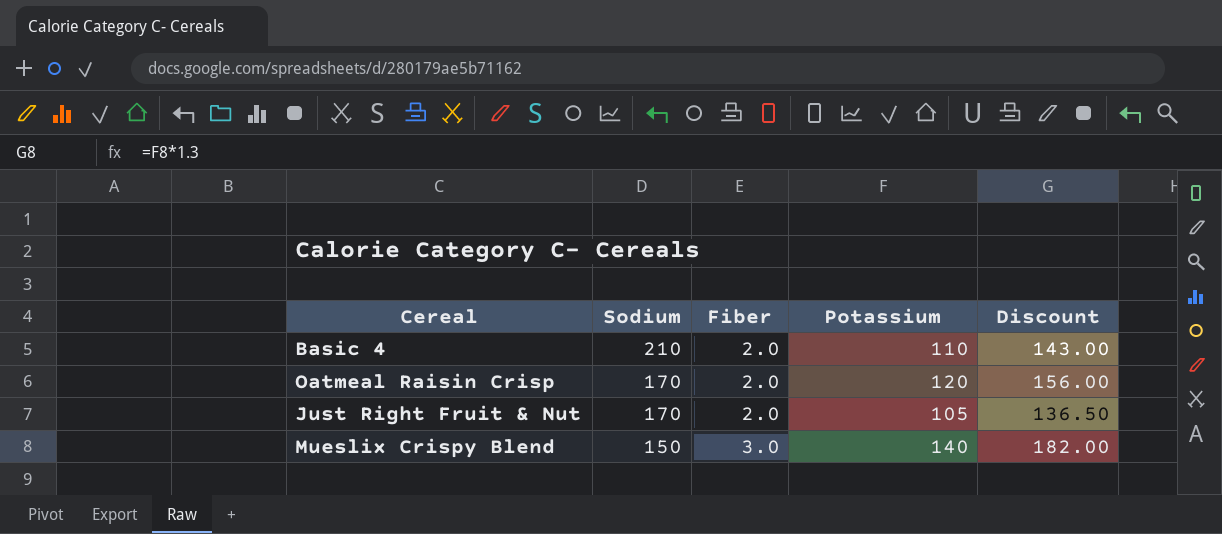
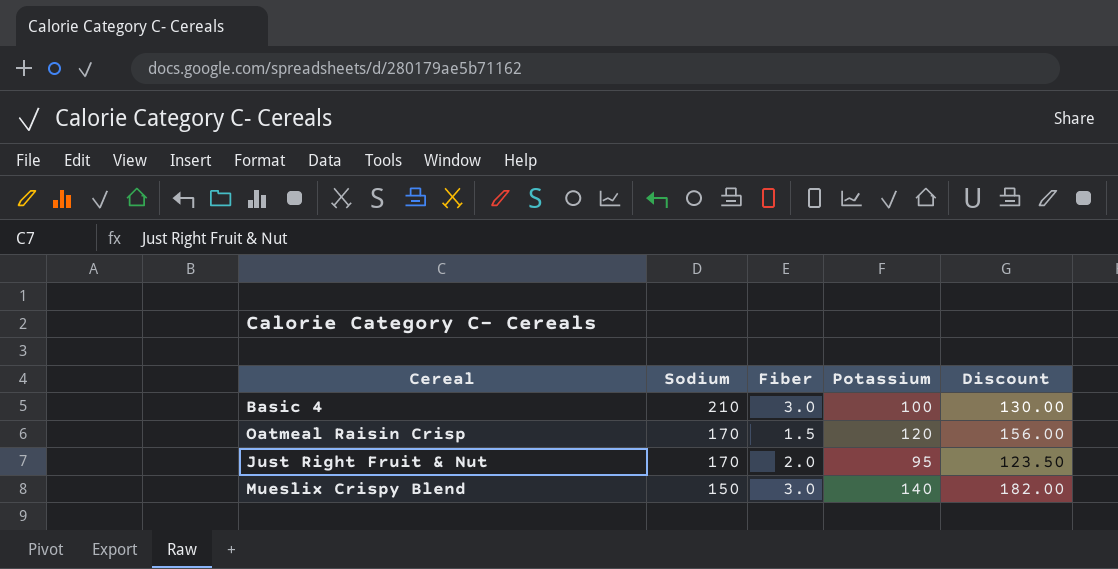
Basic 4 | Fiber: 2.0 -> 3.0
Basic 4 | Potassium: 110 -> 100
Basic 4 | Discount: 143.00 -> 130.00
Oatmeal Raisin Crisp | Fiber: 2.0 -> 1.5
Just Right Fruit & Nut | Potassium: 105 -> 95
Just Right Fruit & Nut | Discount: 136.50 -> 123.50

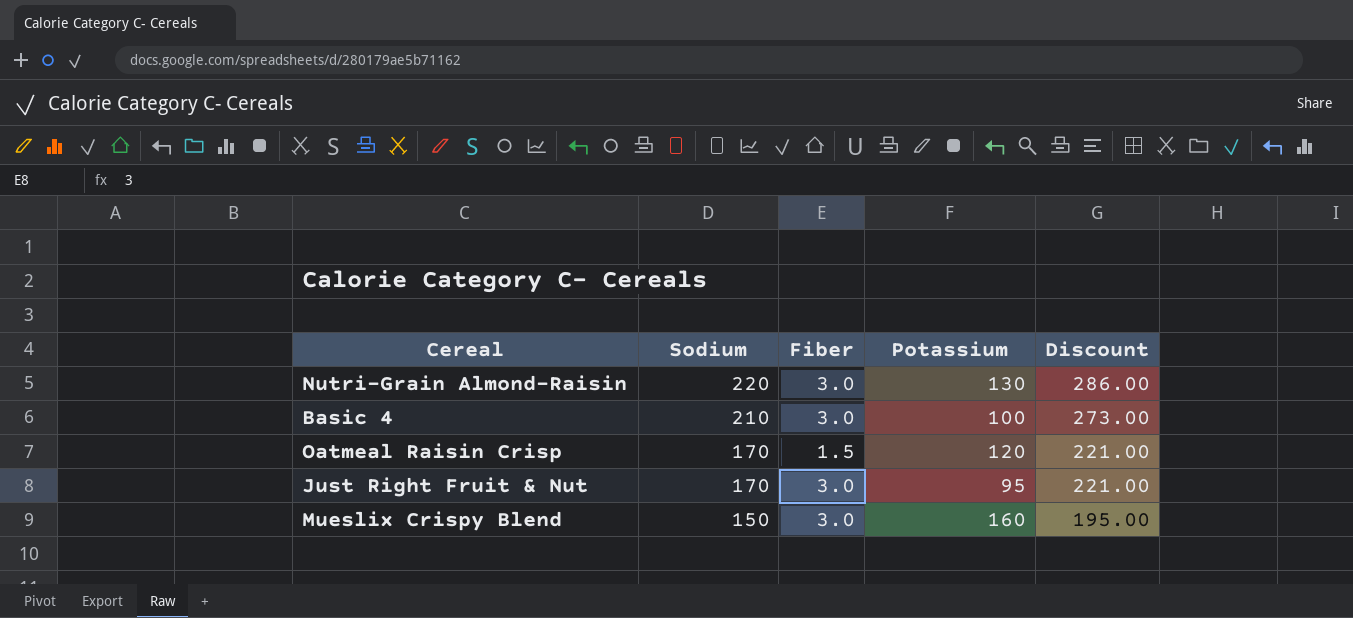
column Discount | formula: [Potassium] * 1.3 -> [Sodium] * 1.3
row Nutri-Grain Almond-Raisin: none -> 220 | 3.0 | 130 | 286.00
Just Right Fruit & Nut | Fiber: 2.0 -> 3.0
Mueslix Crispy Blend | Potassium: 140 -> 160

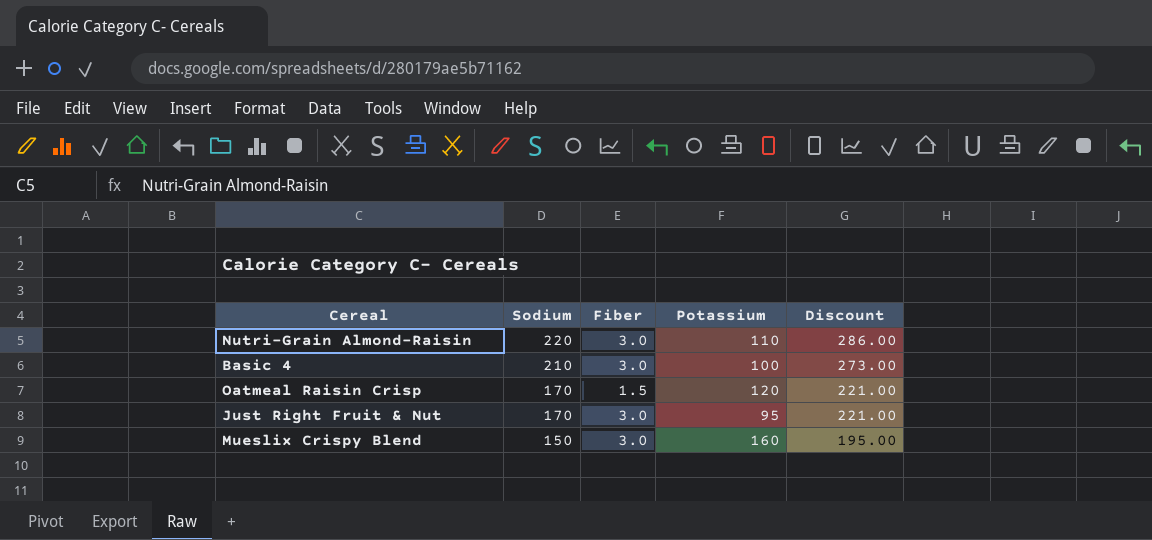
Nutri-Grain Almond-Raisin | Potassium: 130 -> 110

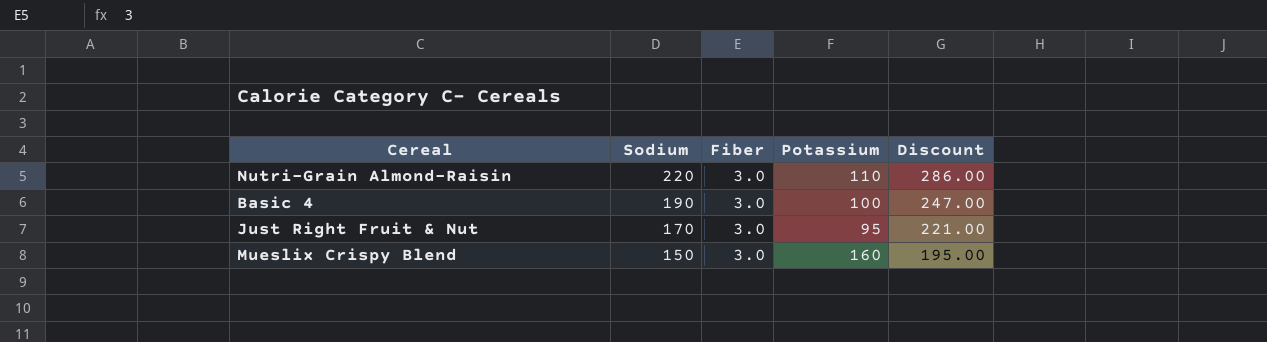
row Oatmeal Raisin Crisp: 170 | 1.5 | 120 | 221.00 -> none
Basic 4 | Sodium: 210 -> 190
Basic 4 | Discount: 273.00 -> 247.00

